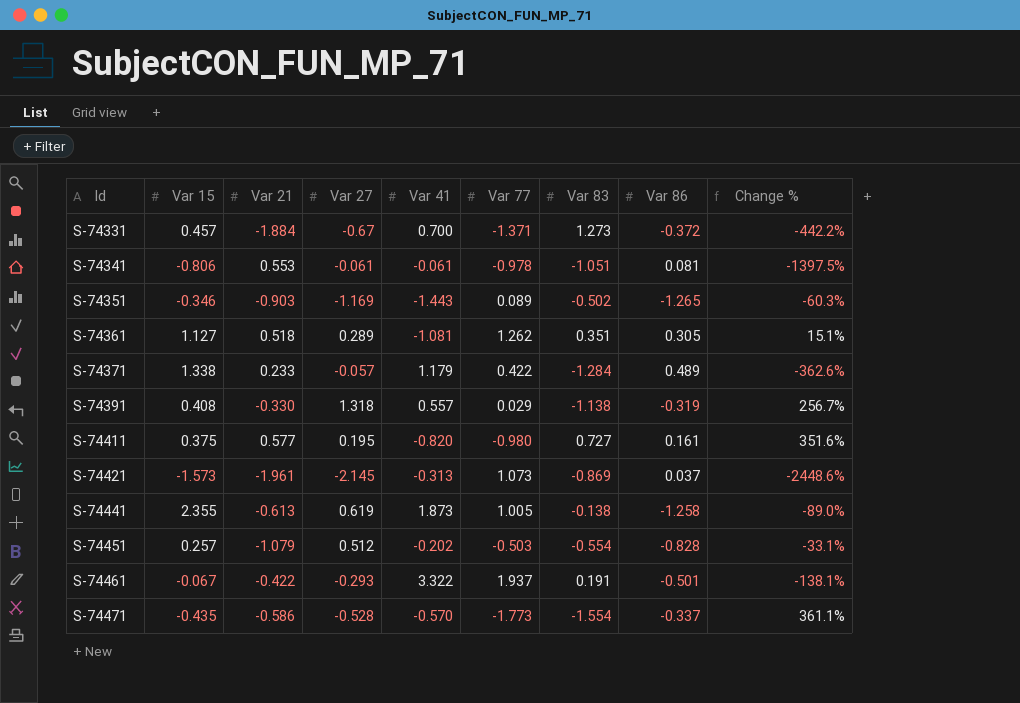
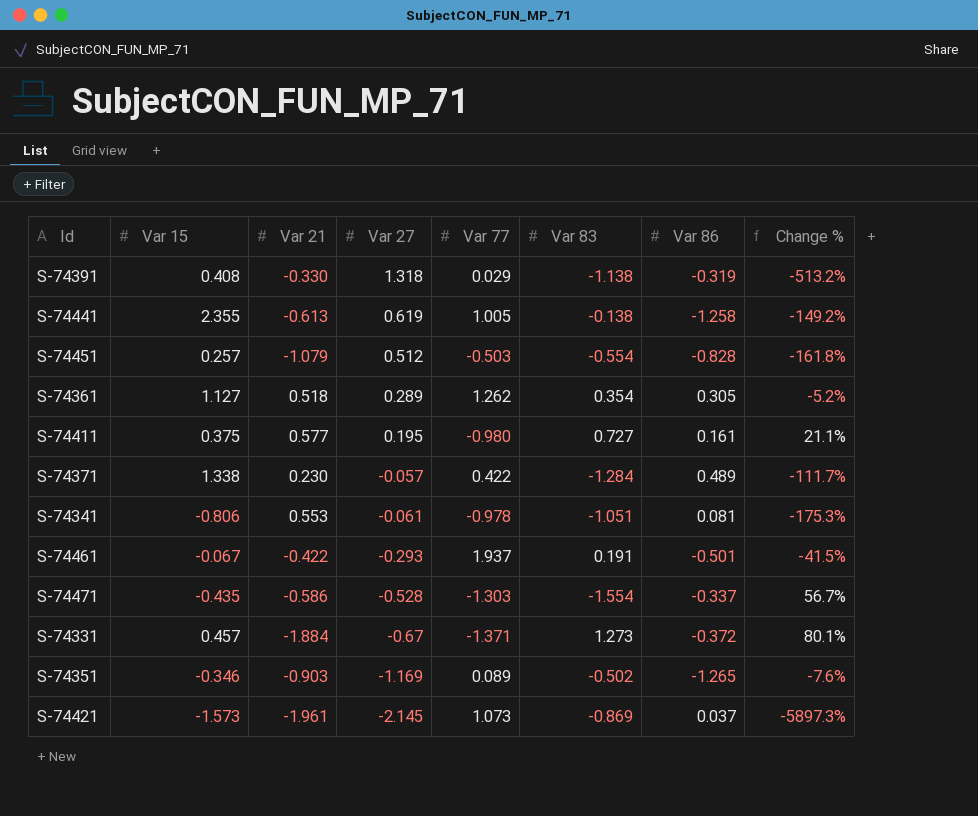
row order: Id ascending -> Var 27 descending
column Var 41 | position: 5 -> none
column Change % | formula: ([Var 83] - [Var 86]) / [Var 86] -> ([Var 27] - [Var 86]) / [Var 86]
S-74361 | Var 83: 0.351 -> 0.354
S-74371 | Var 21: 0.233 -> 0.230
S-74471 | Var 77: -1.773 -> -1.303

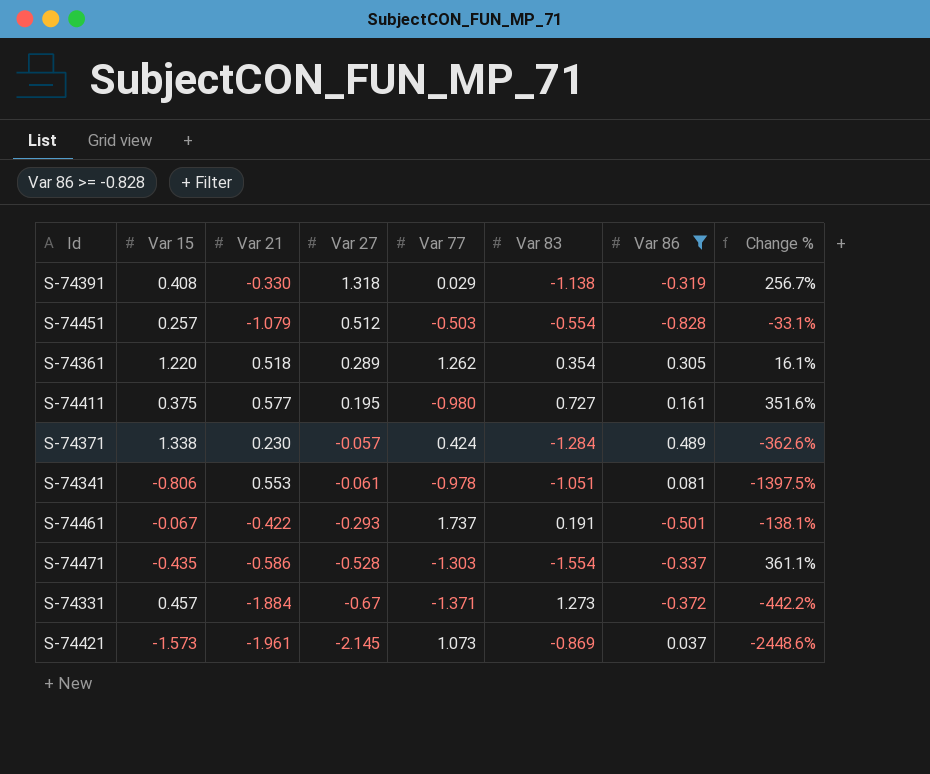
filter: none -> Var 86 >= -0.828
column Change % | formula: ([Var 27] - [Var 86]) / [Var 86] -> ([Var 83] - [Var 86]) / [Var 86]
S-74361 | Var 15: 1.127 -> 1.220
S-74371 | Var 77: 0.422 -> 0.424
S-74461 | Var 77: 1.937 -> 1.737

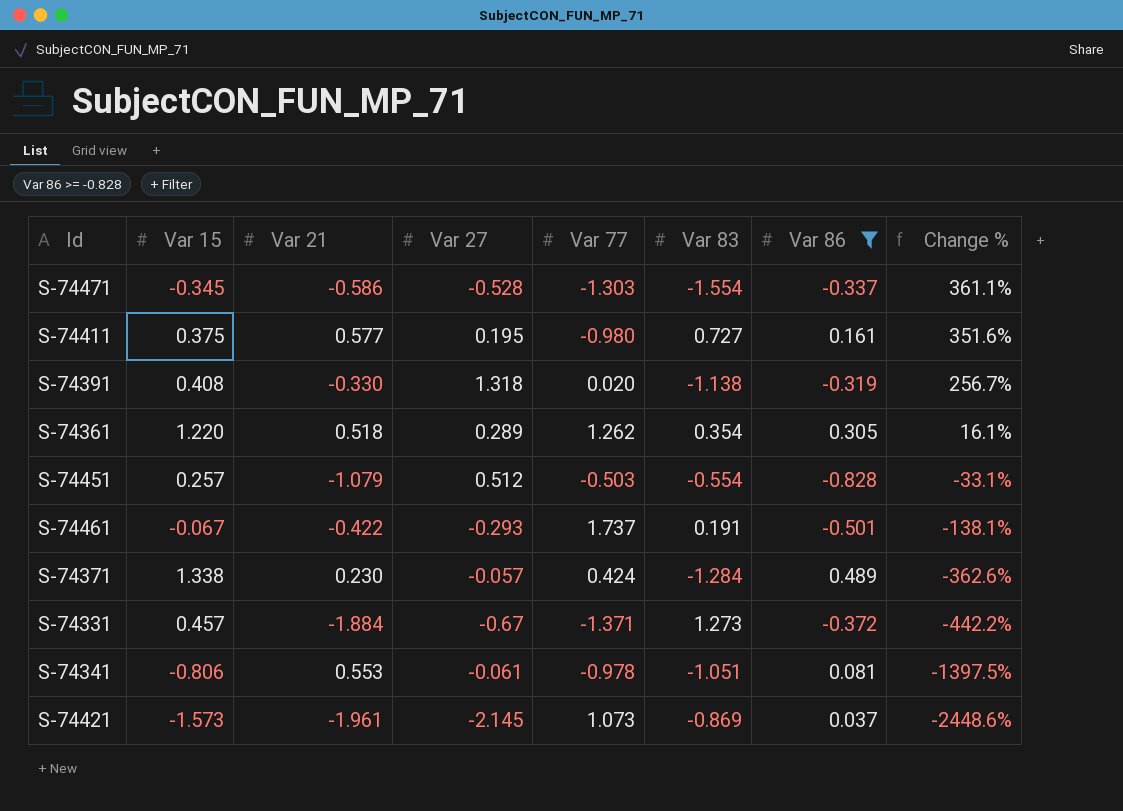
row order: Var 27 descending -> Change % descending
S-74471 | Var 15: -0.435 -> -0.345
S-74391 | Var 77: 0.029 -> 0.020

